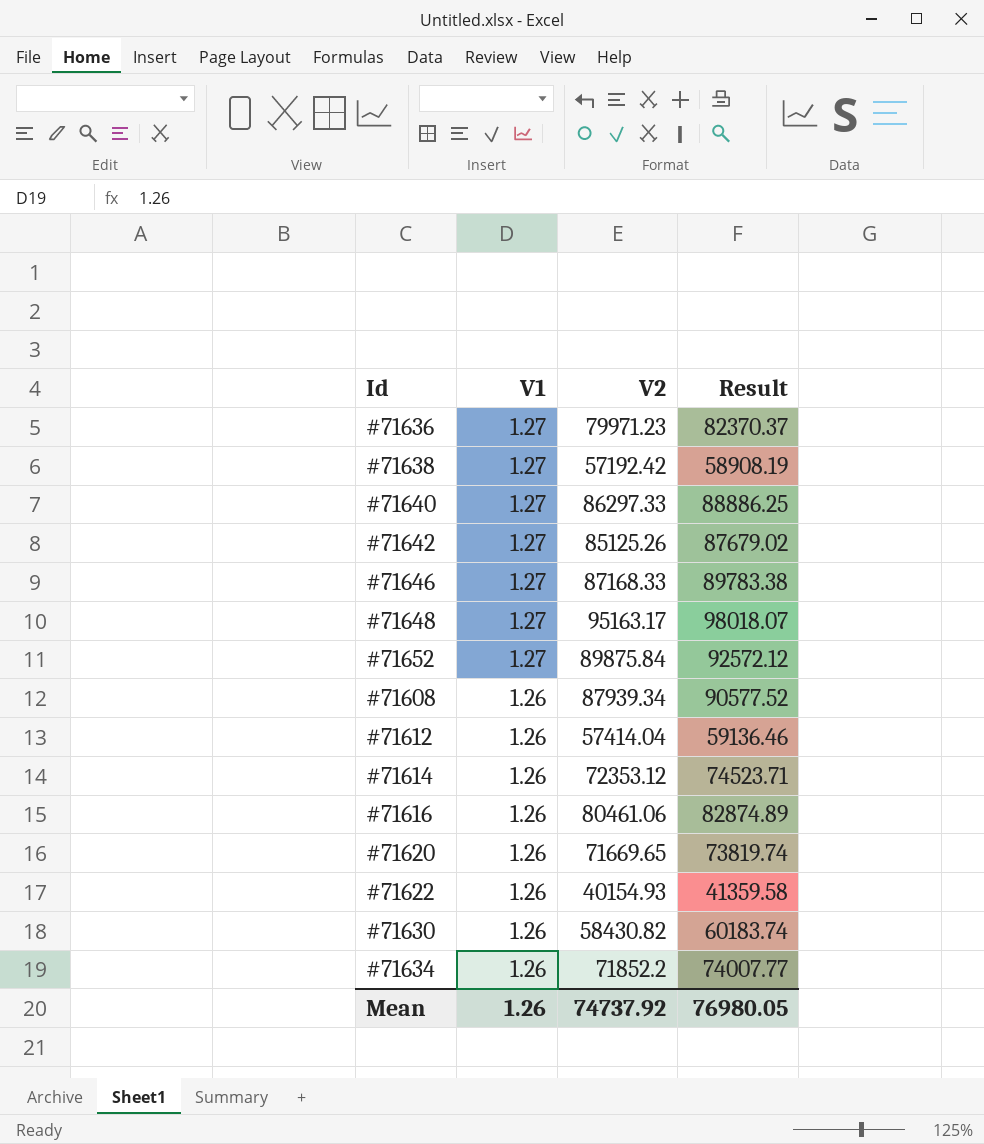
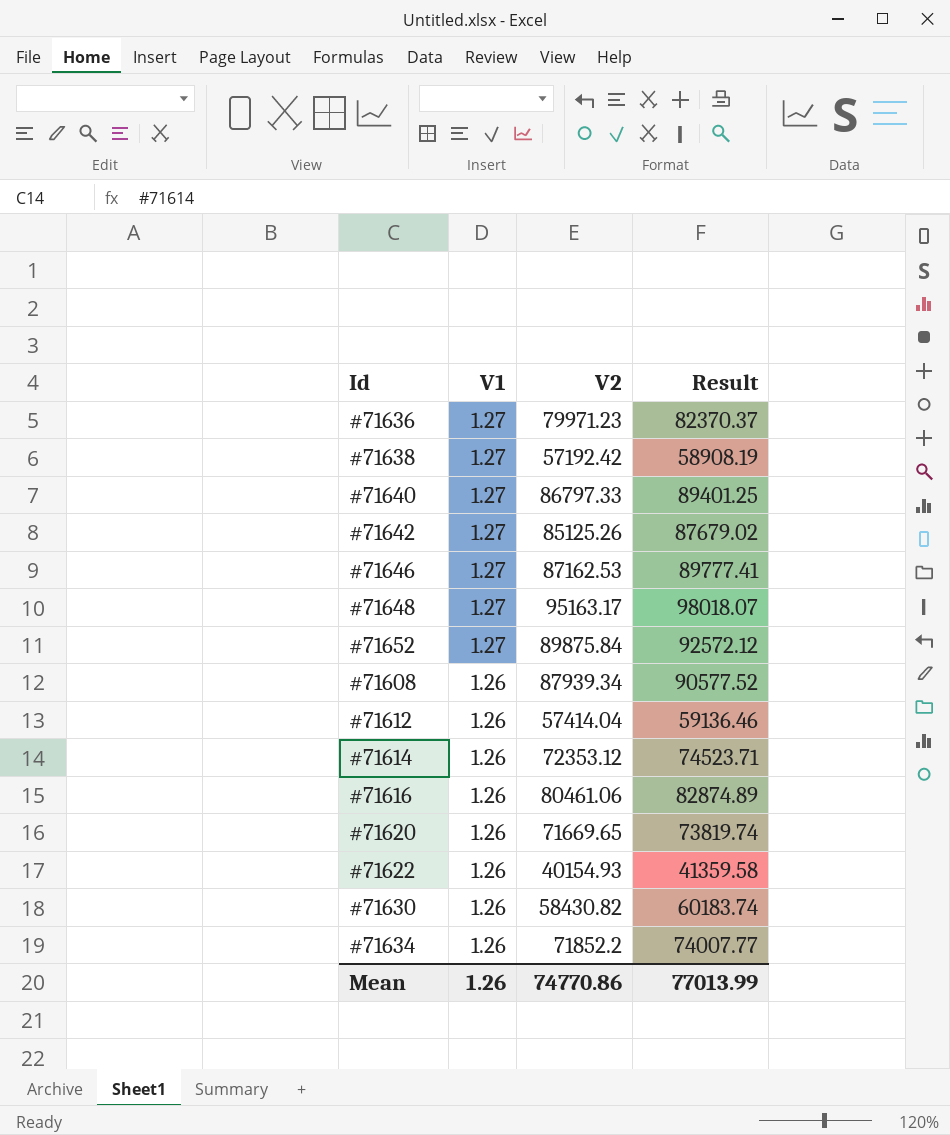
#71640 | V2: 86297.33 -> 86797.33
#71640 | Result: 88886.25 -> 89401.25
#71646 | V2: 87168.33 -> 87162.53
#71646 | Result: 89783.38 -> 89777.41
Mean | V2: 74737.92 -> 74770.86
Mean | Result: 76980.05 -> 77013.99

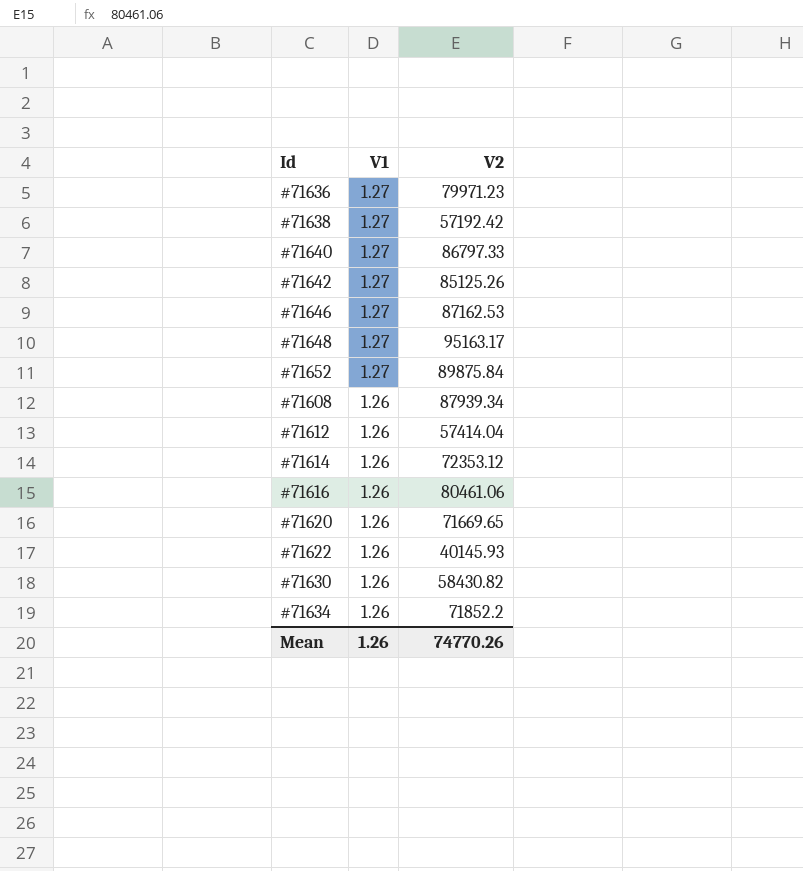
column Result | formula: [V2] * 1.03 -> none
#71622 | V2: 40154.93 -> 40145.93
Mean | V2: 74770.86 -> 74770.26

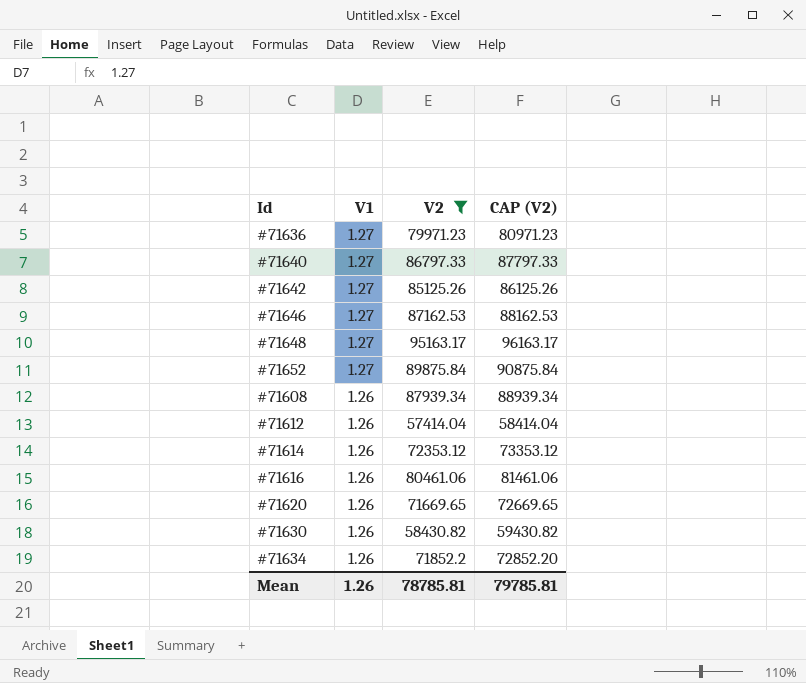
filter: none -> V2 >= 57414.04
column CAP (V2) | formula: none -> [V2] + 1000
Mean | V2: 74770.26 -> 78785.81

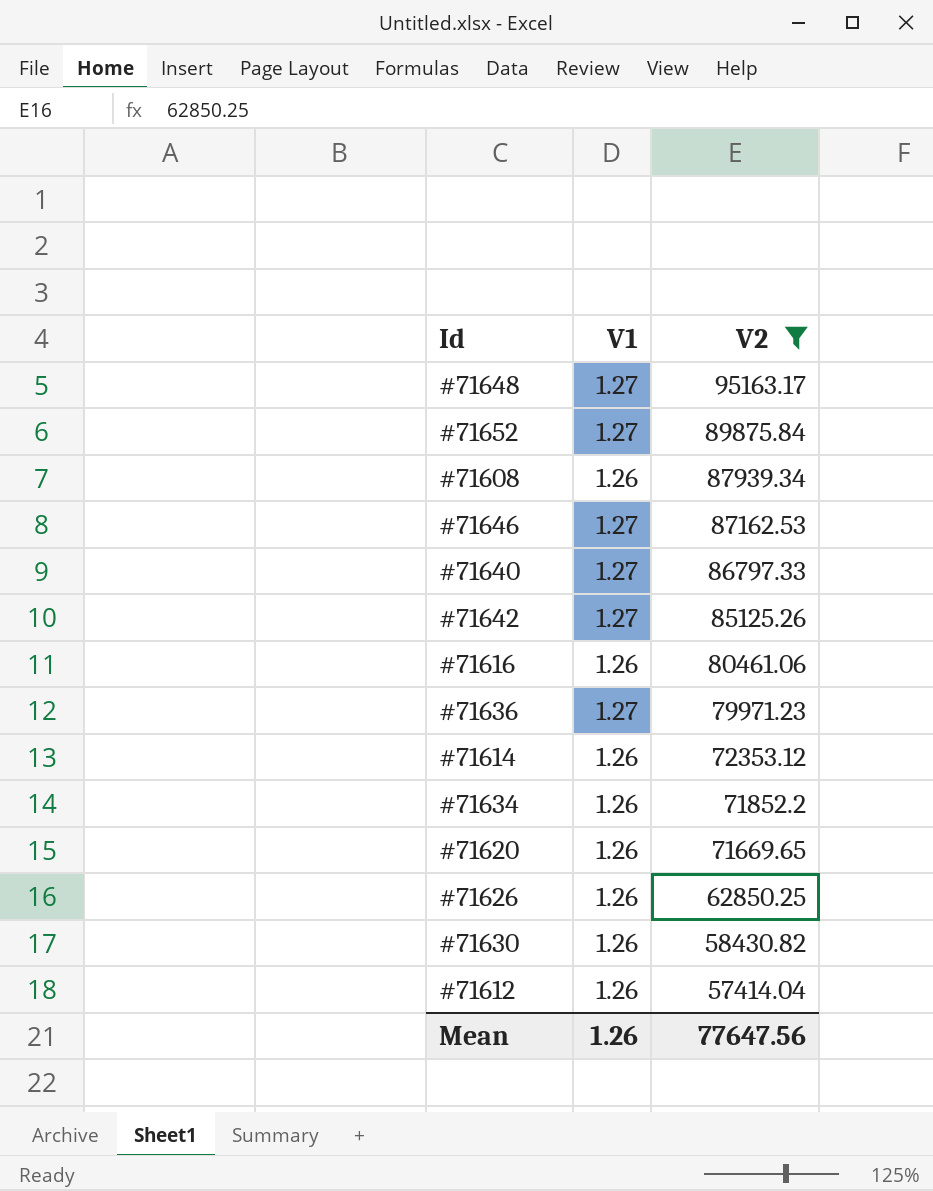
row order: V1 descending -> V2 descending
column CAP (V2) | formula: [V2] + 1000 -> none
row #71626: none -> 1.26 | 62850.25
Mean | V2: 78785.81 -> 77647.56

